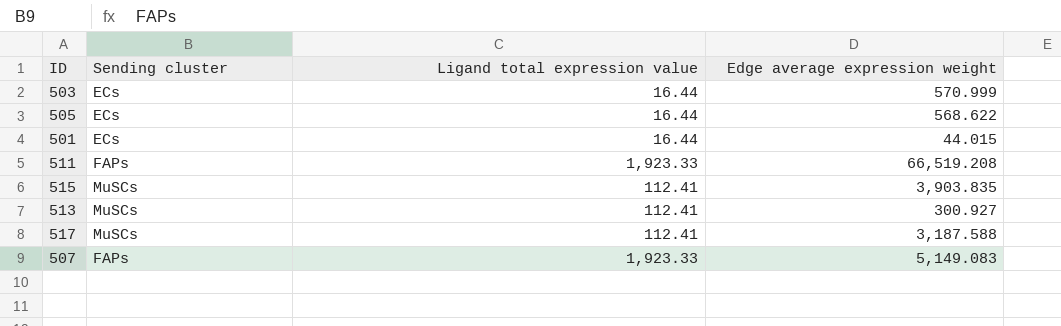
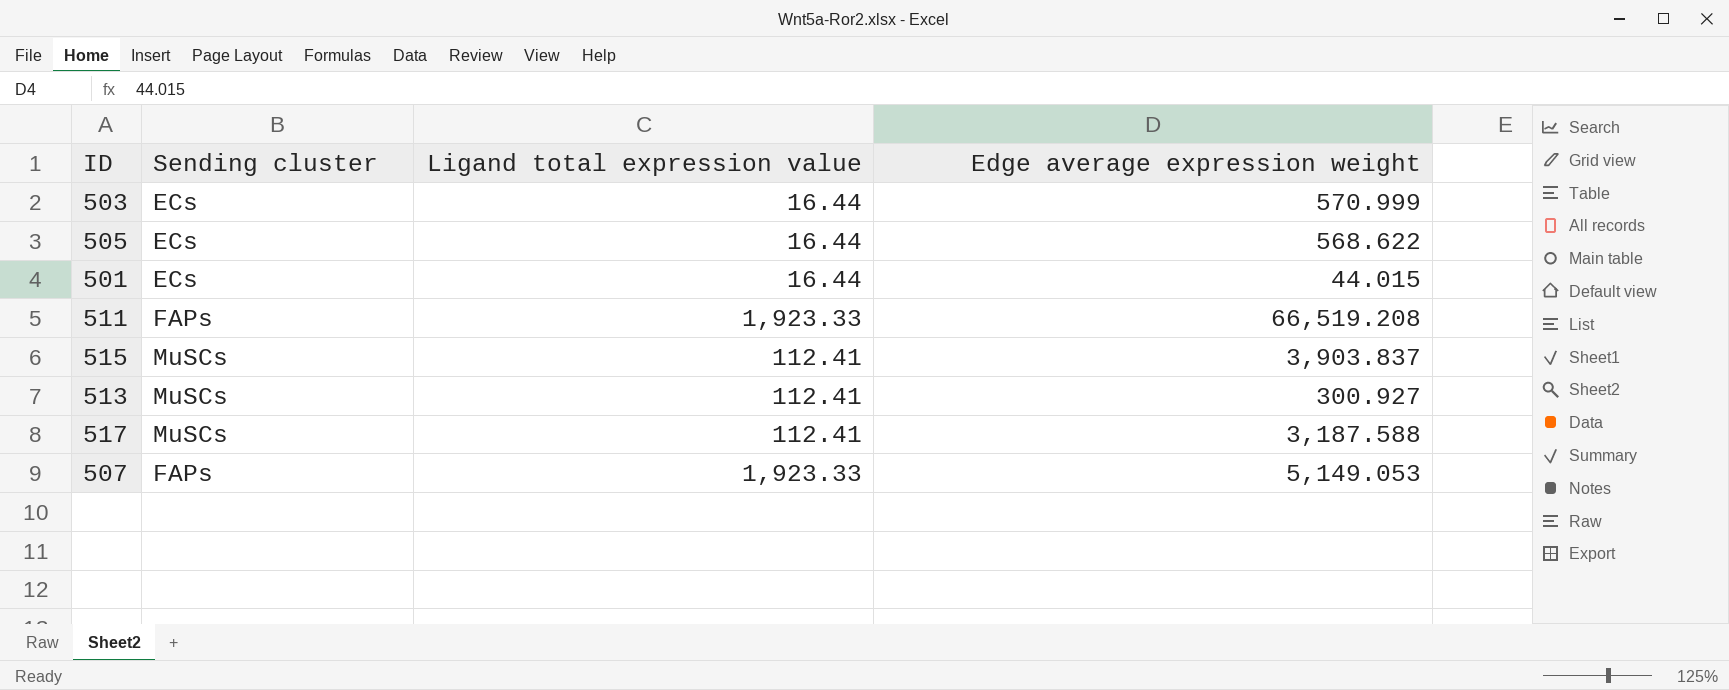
515 | Edge average expression weight: 3,903.835 -> 3,903.837
507 | Edge average expression weight: 5,149.083 -> 5,149.053

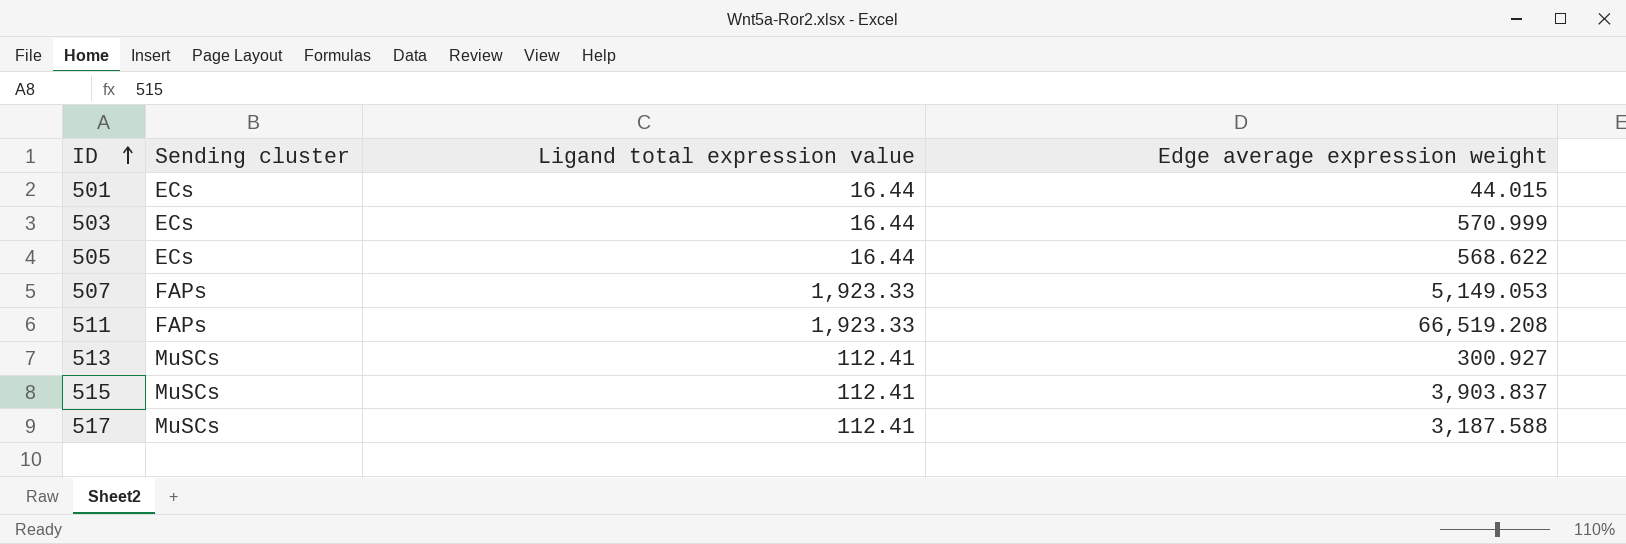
row order: none -> ID ascending

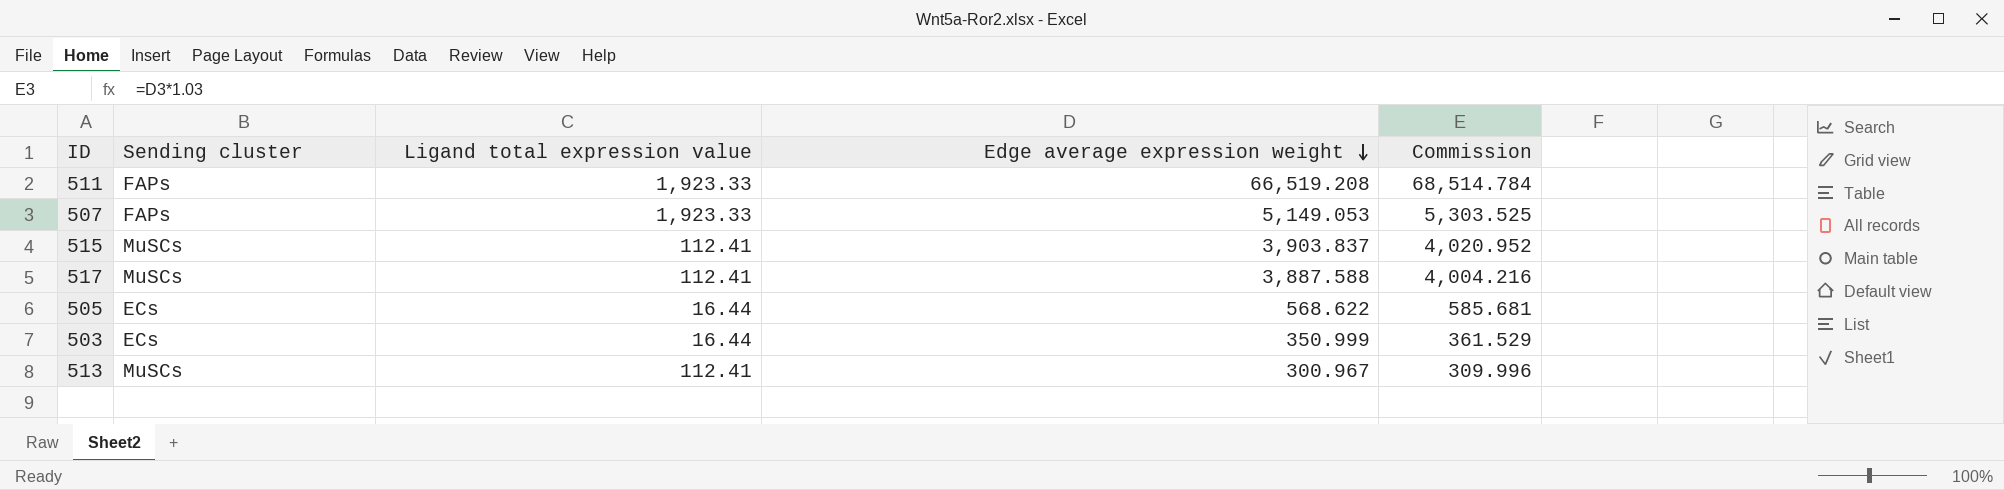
row order: ID ascending -> Edge average expression weight descending
column Commission | formula: none -> [Edge average expression weight] * 1.03
row 501: ECs | 16.44 | 44.015 -> none
517 | Edge average expression weight: 3,187.588 -> 3,887.588
503 | Edge average expression weight: 570.999 -> 350.999
513 | Edge average expression weight: 300.927 -> 300.967

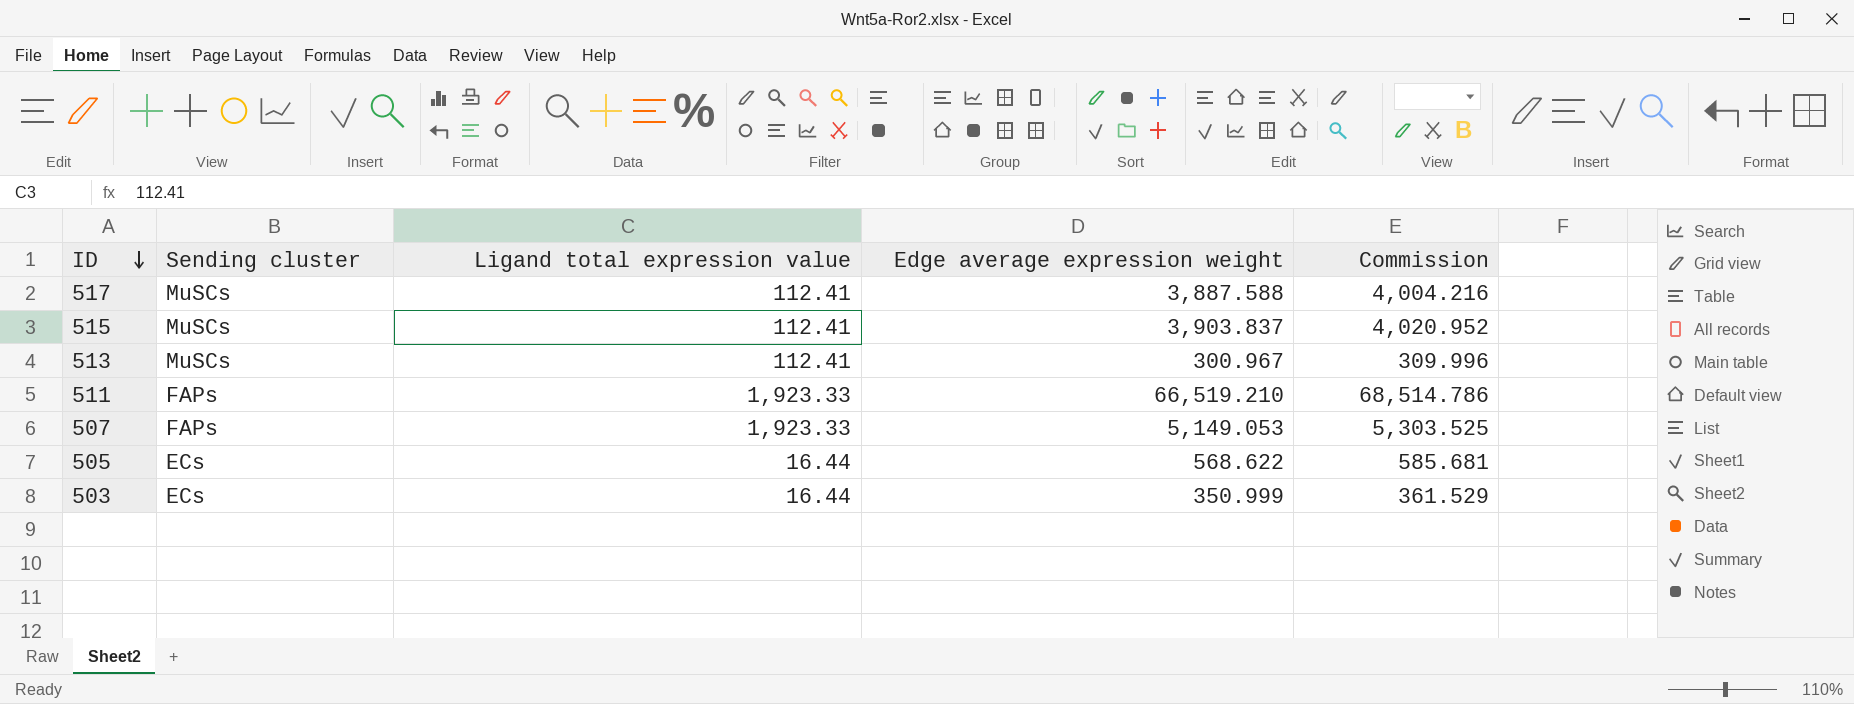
row order: Edge average expression weight descending -> ID descending
511 | Edge average expression weight: 66,519.208 -> 66,519.210
511 | Commission: 68,514.784 -> 68,514.786

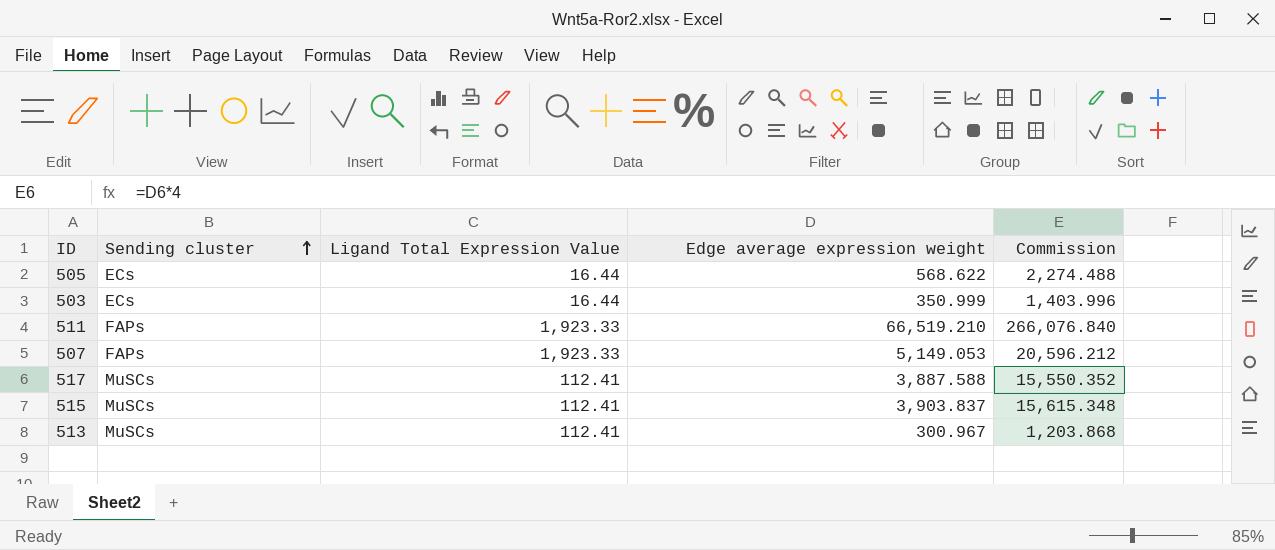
row order: ID descending -> Sending cluster ascending
column name: Ligand total expression value -> Ligand Total Expression Value
column Commission | formula: [Edge average expression weight] * 1.03 -> [Edge average expression weight] * 4

